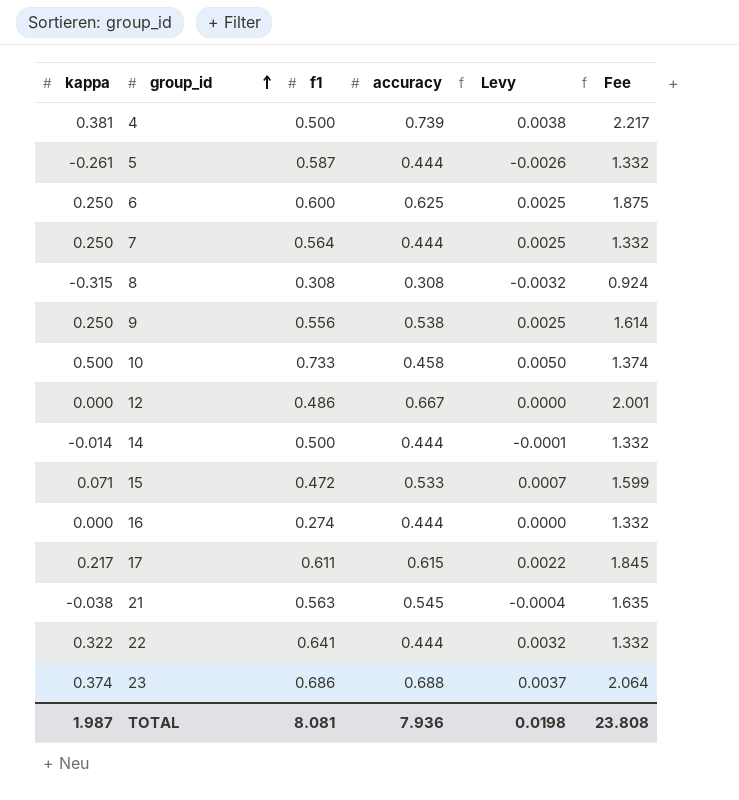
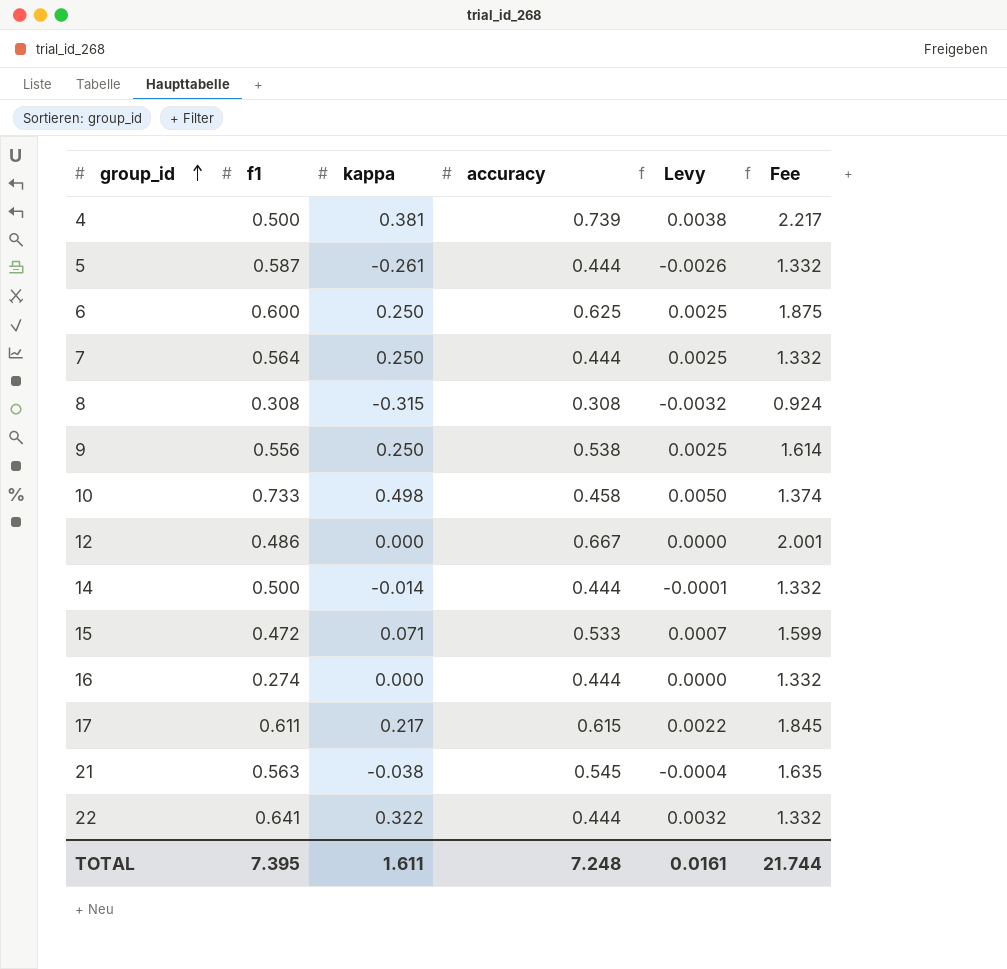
column kappa | position: 1 -> 3
row 23: 0.374 | 0.686 | 0.688 | 0.0037 | 2.064 -> none
10 | kappa: 0.500 -> 0.498
TOTAL | f1: 8.081 -> 7.395
TOTAL | kappa: 1.987 -> 1.611
TOTAL | accuracy: 7.936 -> 7.248
TOTAL | Levy: 0.0198 -> 0.0161
TOTAL | Fee: 23.808 -> 21.744

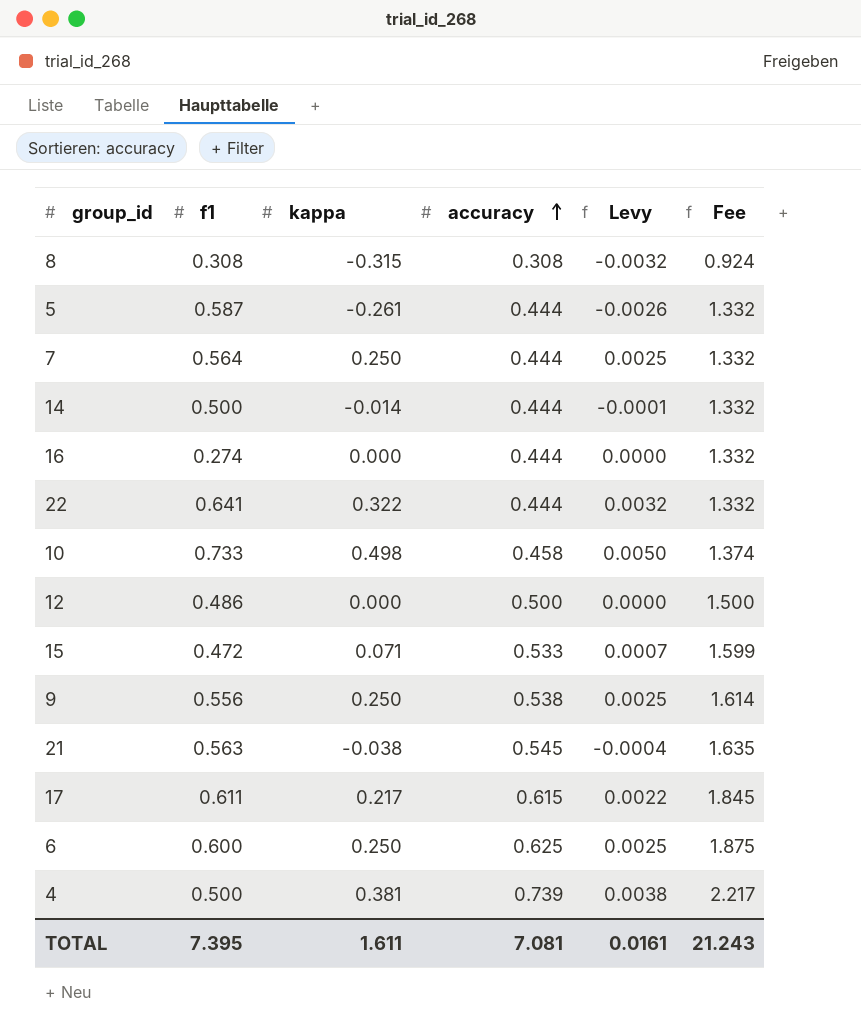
row order: group_id ascending -> accuracy ascending
12 | accuracy: 0.667 -> 0.500
12 | Fee: 2.001 -> 1.500
TOTAL | accuracy: 7.248 -> 7.081
TOTAL | Fee: 21.744 -> 21.243

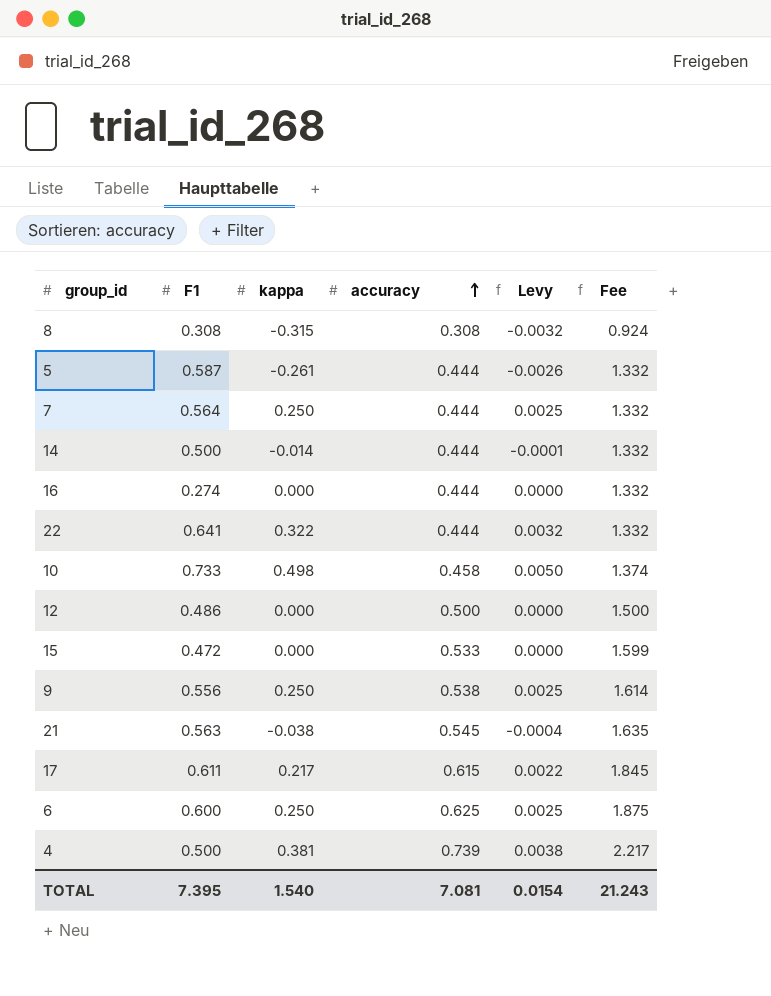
column name: f1 -> F1
15 | kappa: 0.071 -> 0.000
15 | Levy: 0.0007 -> 0.0000
TOTAL | kappa: 1.611 -> 1.540
TOTAL | Levy: 0.0161 -> 0.0154

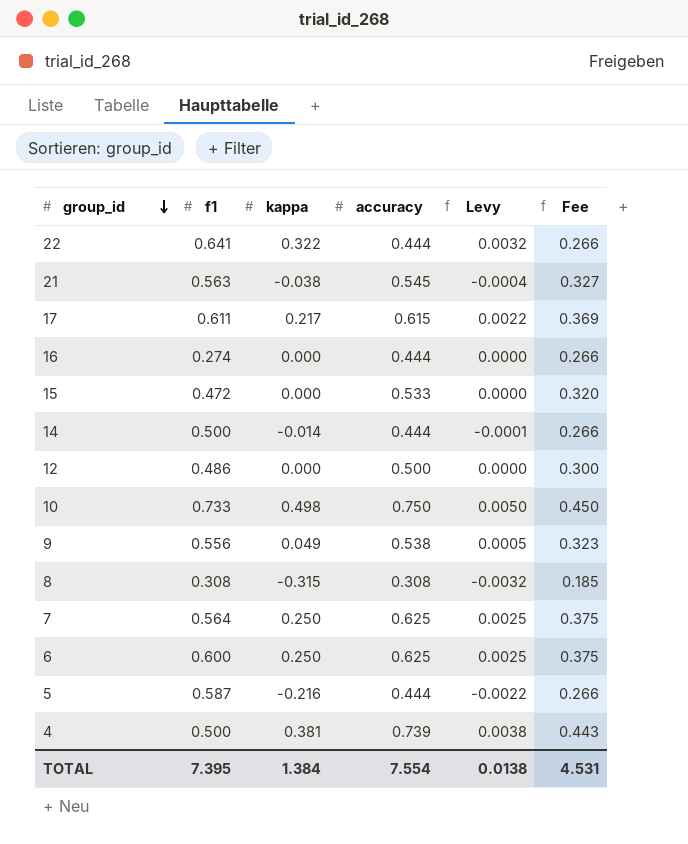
row order: accuracy ascending -> group_id descending
column name: F1 -> f1
column Fee | formula: [accuracy] * 3 -> [accuracy] * 0.6
10 | accuracy: 0.458 -> 0.750
9 | kappa: 0.250 -> 0.049
9 | Levy: 0.0025 -> 0.0005
7 | accuracy: 0.444 -> 0.625
5 | kappa: -0.261 -> -0.216
5 | Levy: -0.0026 -> -0.0022
TOTAL | kappa: 1.540 -> 1.384
TOTAL | accuracy: 7.081 -> 7.554
TOTAL | Levy: 0.0154 -> 0.0138
TOTAL | Fee: 21.243 -> 4.531

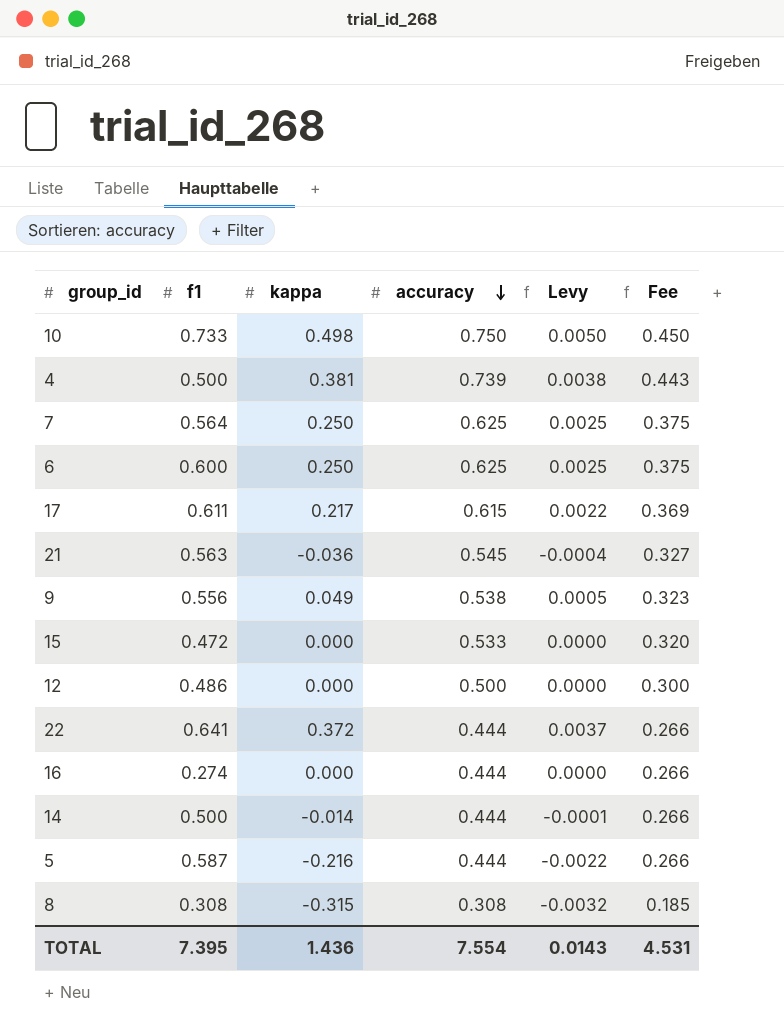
row order: group_id descending -> accuracy descending
21 | kappa: -0.038 -> -0.036
22 | kappa: 0.322 -> 0.372
22 | Levy: 0.0032 -> 0.0037
TOTAL | kappa: 1.384 -> 1.436
TOTAL | Levy: 0.0138 -> 0.0143

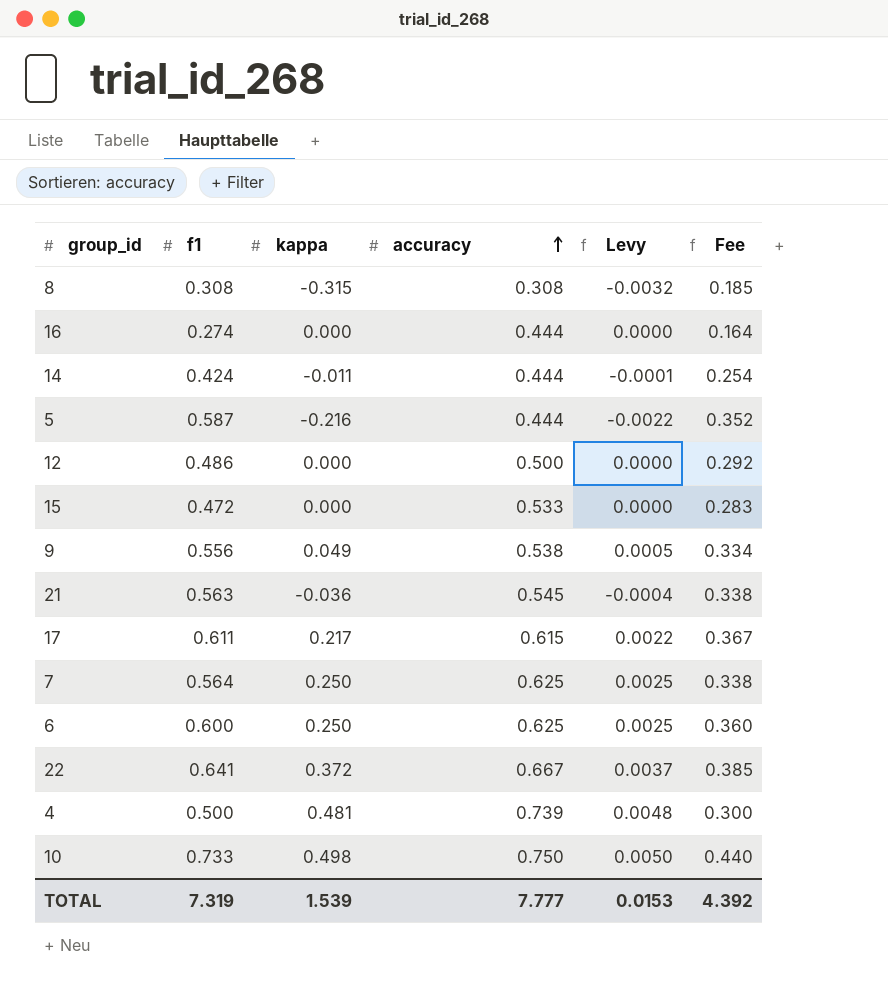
row order: accuracy descending -> accuracy ascending
column Fee | formula: [accuracy] * 0.6 -> [f1] * 0.6
14 | f1: 0.500 -> 0.424
14 | kappa: -0.014 -> -0.011
22 | accuracy: 0.444 -> 0.667
4 | kappa: 0.381 -> 0.481
4 | Levy: 0.0038 -> 0.0048
TOTAL | f1: 7.395 -> 7.319
TOTAL | kappa: 1.436 -> 1.539
TOTAL | accuracy: 7.554 -> 7.777
TOTAL | Levy: 0.0143 -> 0.0153
TOTAL | Fee: 4.531 -> 4.392

